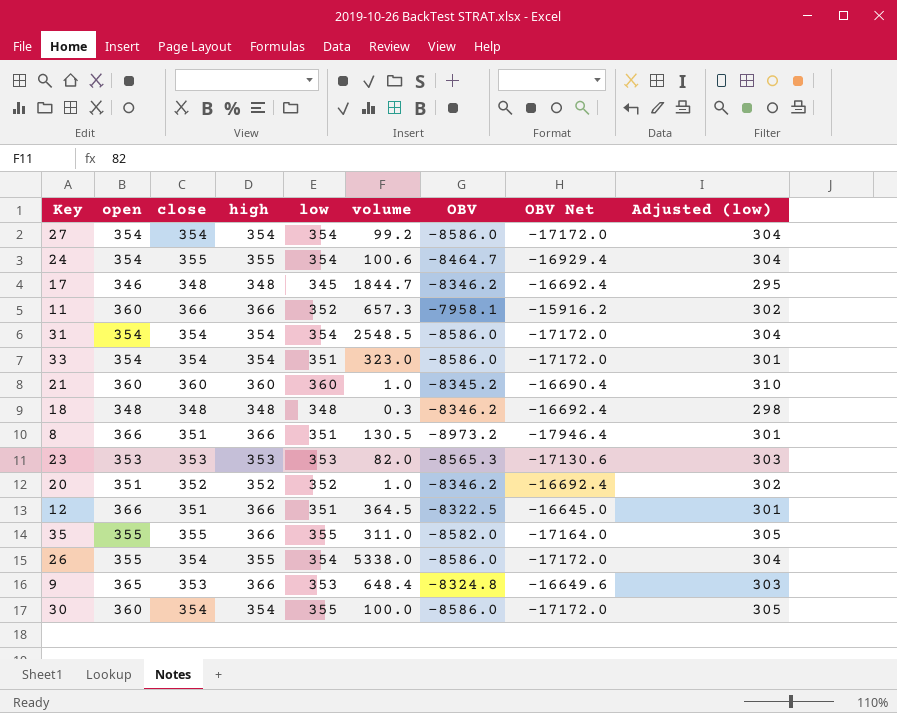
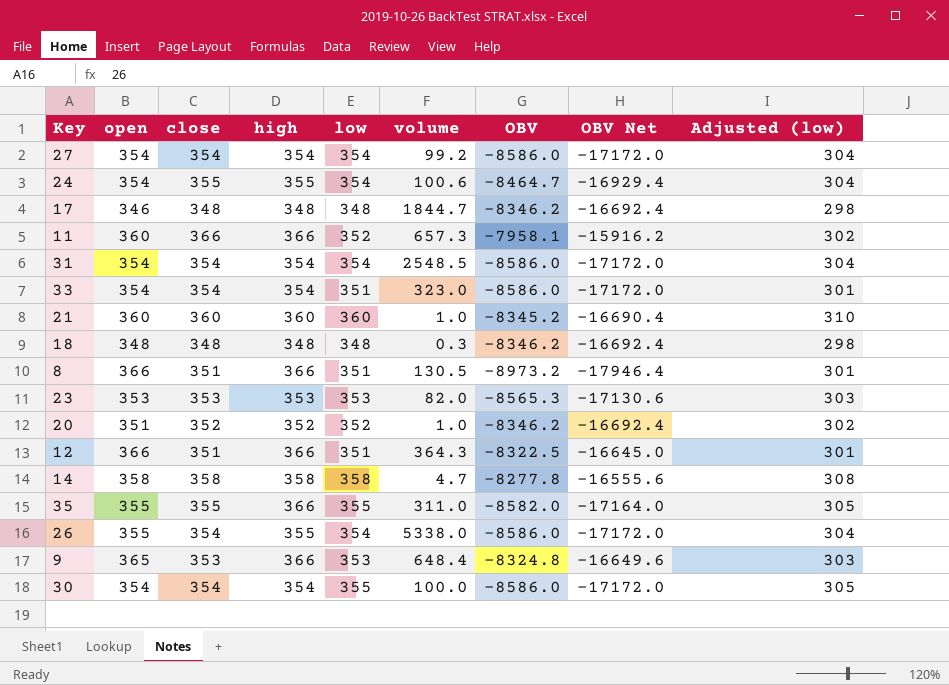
17 | low: 345 -> 348
17 | Adjusted (low): 295 -> 298
12 | volume: 364.5 -> 364.3
row 14: none -> 358 | 358 | 358 | 358 | 4.7 | -8277.8 | -16555.6 | 308
30 | open: 360 -> 354

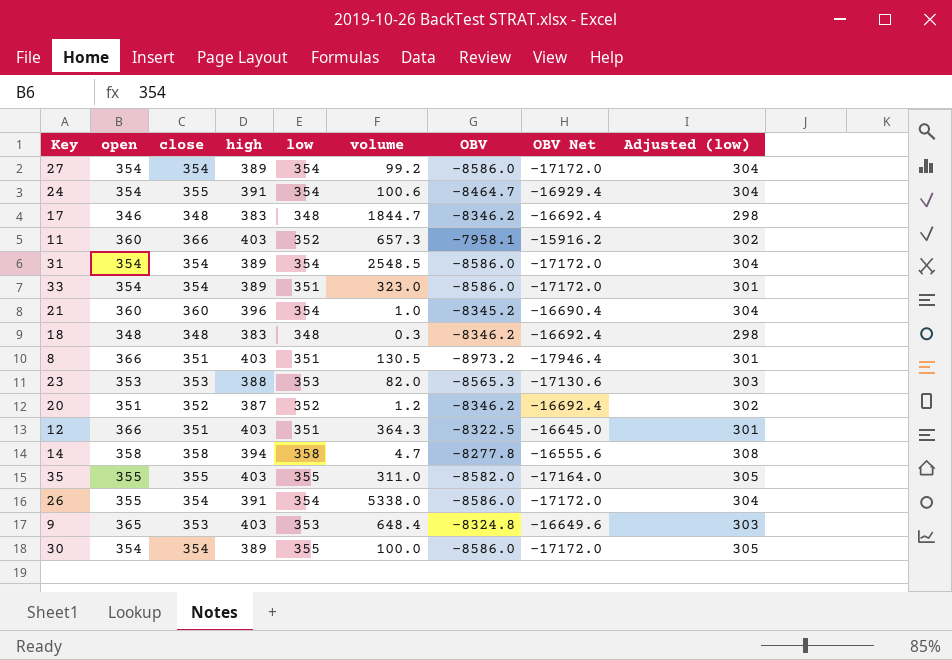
27 | high: 354 -> 389
24 | high: 355 -> 391
17 | high: 348 -> 383
11 | high: 366 -> 403
31 | high: 354 -> 389
33 | high: 354 -> 389
21 | high: 360 -> 396
21 | low: 360 -> 354
21 | Adjusted (low): 310 -> 304
18 | high: 348 -> 383
8 | high: 366 -> 403
23 | high: 353 -> 388
20 | high: 352 -> 387
20 | volume: 1.0 -> 1.2
12 | high: 366 -> 403
14 | high: 358 -> 394
35 | high: 366 -> 403
26 | high: 355 -> 391
9 | high: 366 -> 403
30 | high: 354 -> 389

